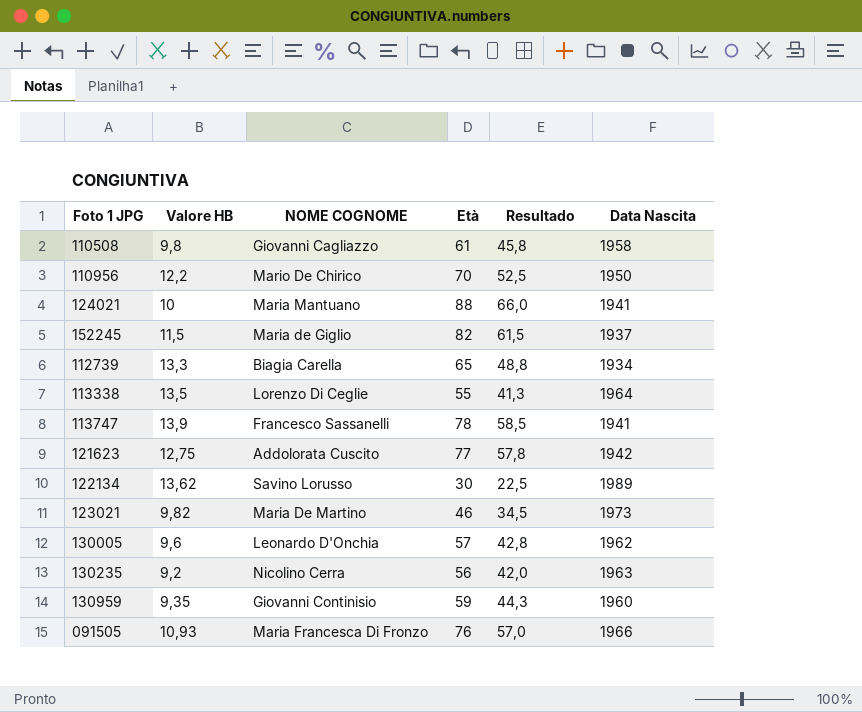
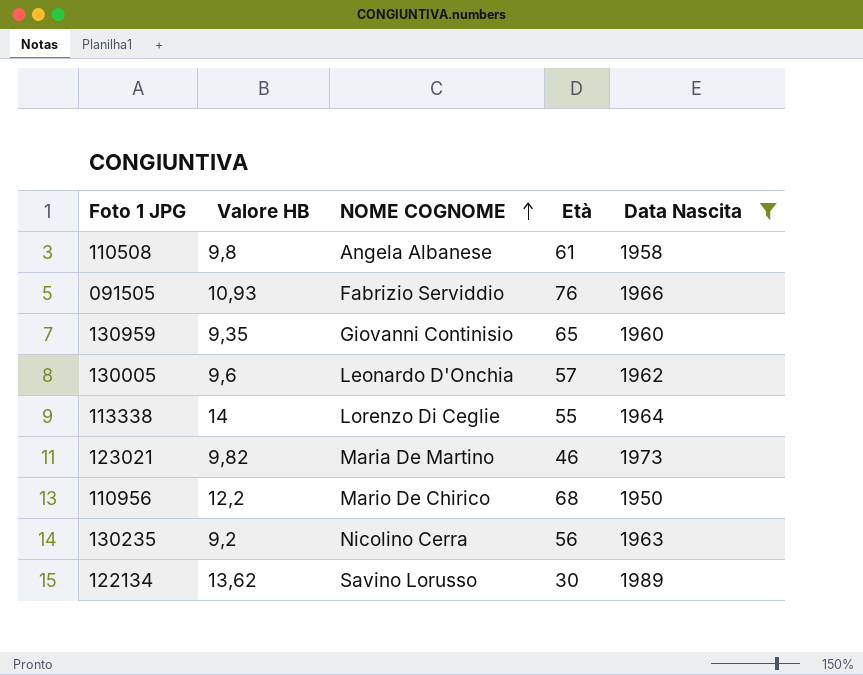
filter: none -> Data Nascita >= 1950
row order: none -> NOME COGNOME ascending
column Resultado | formula: [Età] * 0,75 -> none
110508 | NOME COGNOME: Giovanni Cagliazzo -> Angela Albanese
091505 | NOME COGNOME: Maria Francesca Di Fronzo -> Fabrizio Serviddio
130959 | Età: 59 -> 65
113338 | Valore HB: 13,5 -> 14
110956 | Età: 70 -> 68

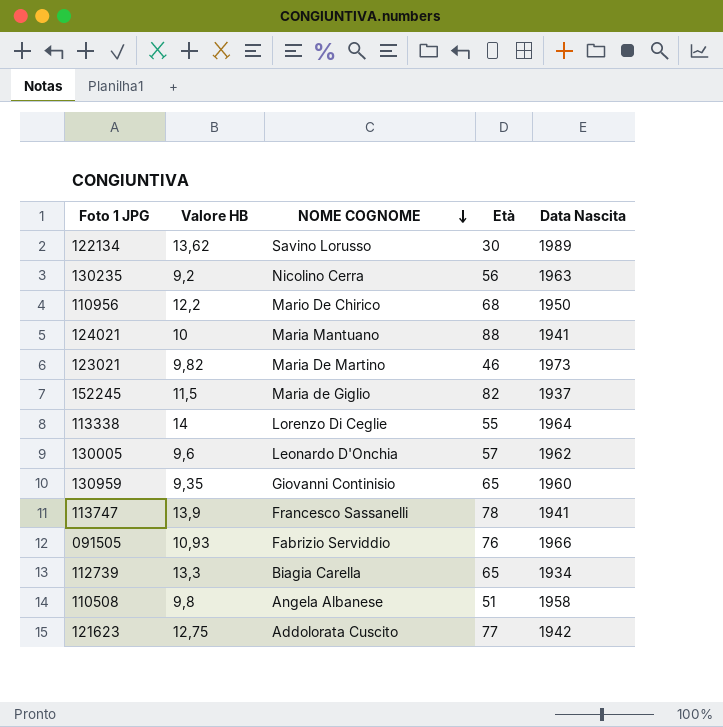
filter: Data Nascita >= 1950 -> none
row order: NOME COGNOME ascending -> NOME COGNOME descending
110508 | Età: 61 -> 51

